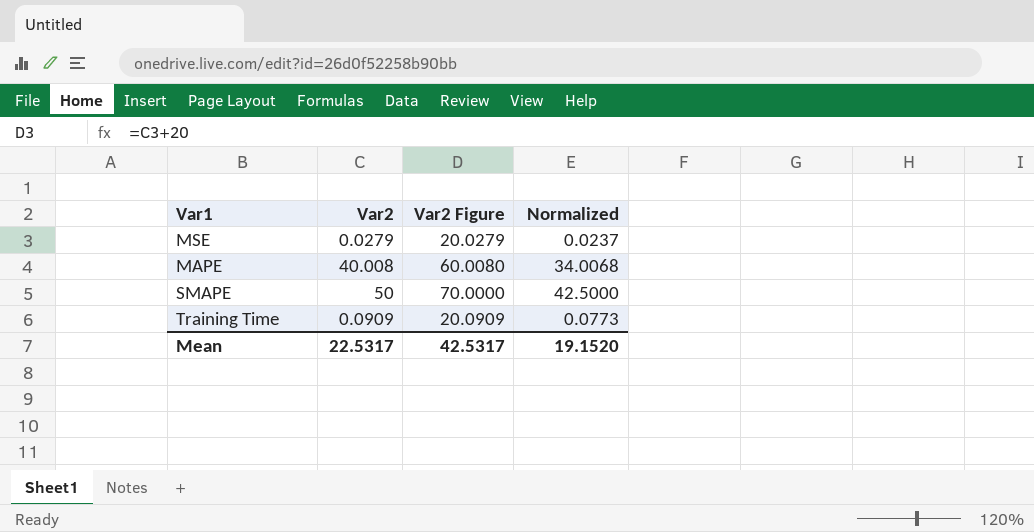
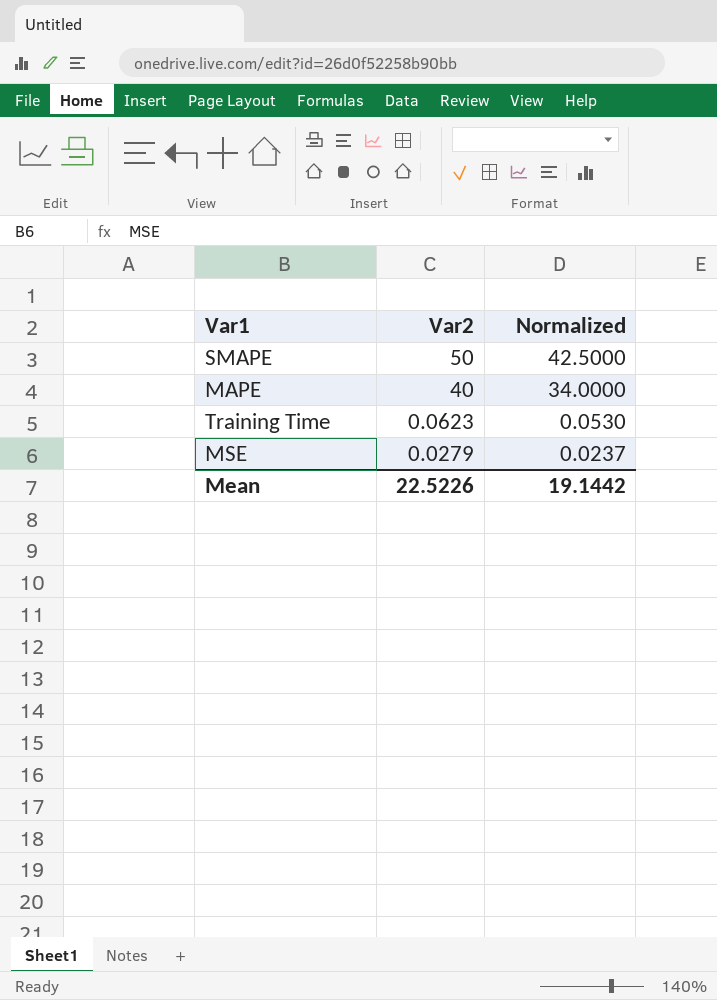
row order: none -> Var2 descending
column Var2 Figure | formula: [Var2] + 20 -> none
MAPE | Var2: 40.008 -> 40
MAPE | Normalized: 34.0068 -> 34.0000
Training Time | Var2: 0.0909 -> 0.0623
Training Time | Normalized: 0.0773 -> 0.0530
Mean | Var2: 22.5317 -> 22.5226
Mean | Normalized: 19.1520 -> 19.1442

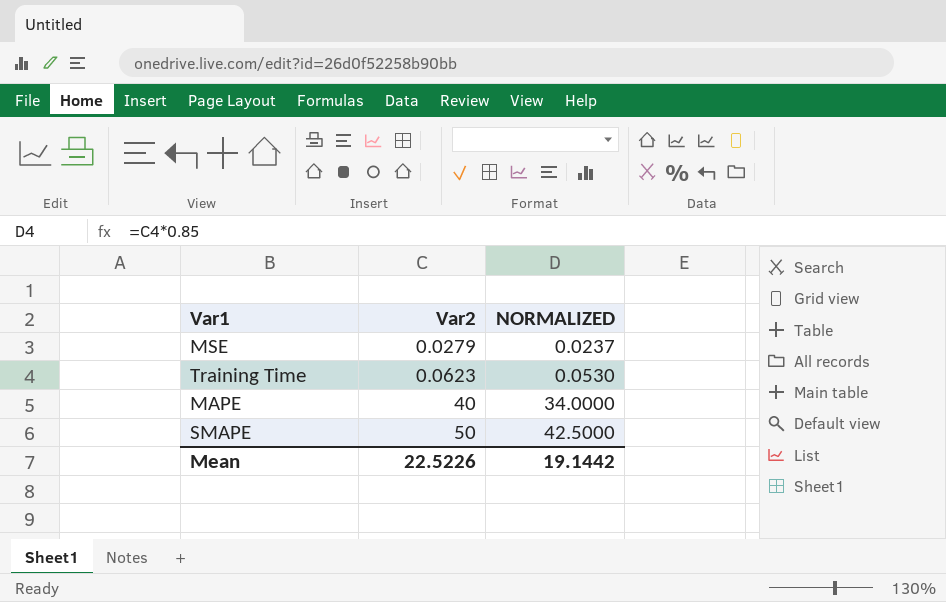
row order: Var2 descending -> Var2 ascending
column name: Normalized -> NORMALIZED

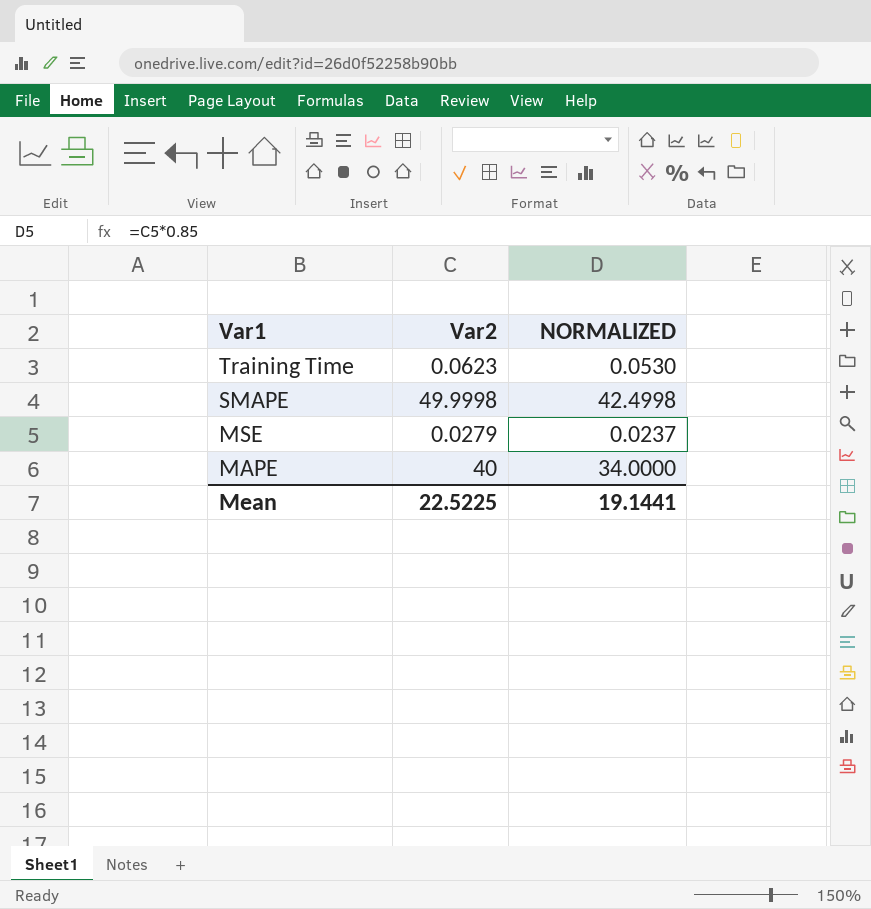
row order: Var2 ascending -> Var1 descending
SMAPE | Var2: 50 -> 49.9998
SMAPE | NORMALIZED: 42.5000 -> 42.4998
Mean | Var2: 22.5226 -> 22.5225
Mean | NORMALIZED: 19.1442 -> 19.1441

